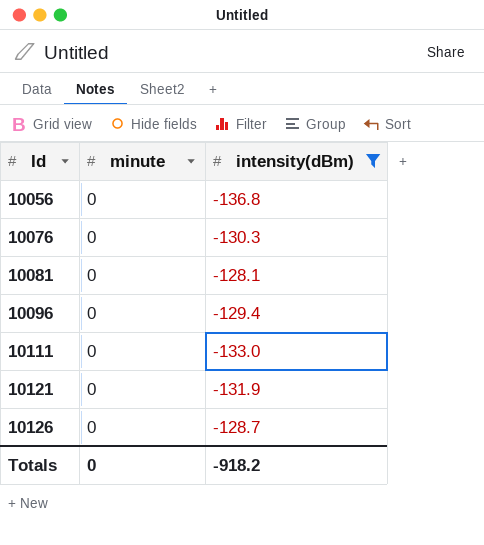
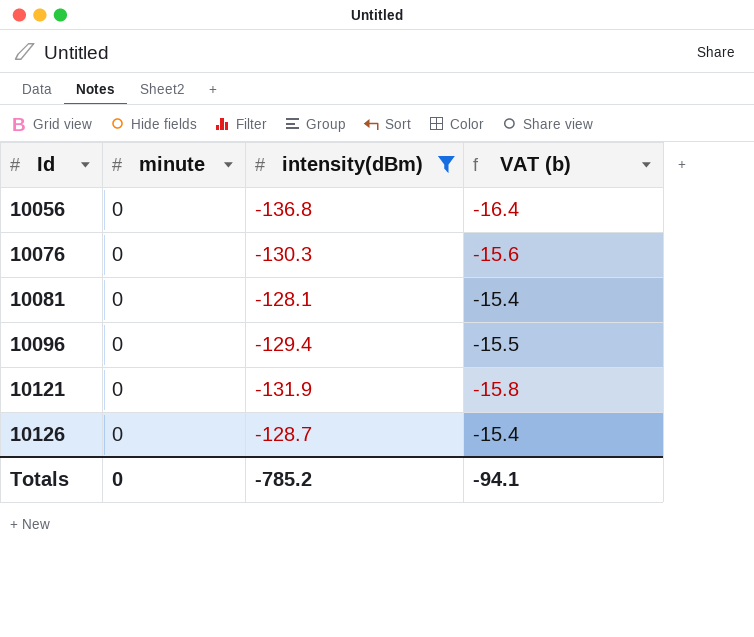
column VAT (b) | formula: none -> [intensity(dBm)] * 0.12
row 10111: 0 | -133.0 -> none
Totals | intensity(dBm): -918.2 -> -785.2

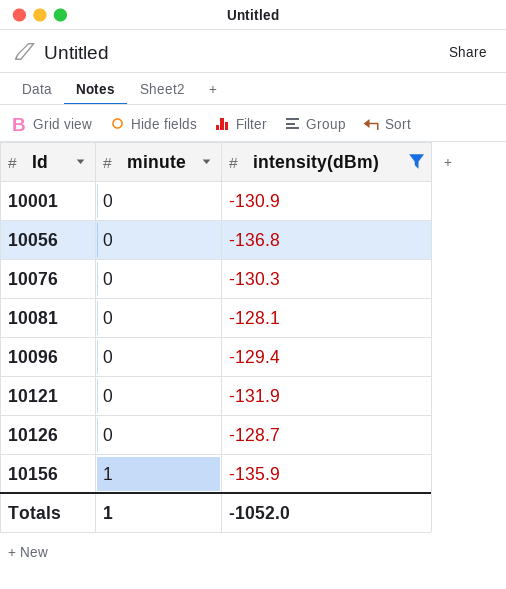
column VAT (b) | formula: [intensity(dBm)] * 0.12 -> none
row 10001: none -> 0 | -130.9
row 10156: none -> 1 | -135.9
Totals | minute: 0 -> 1
Totals | intensity(dBm): -785.2 -> -1052.0

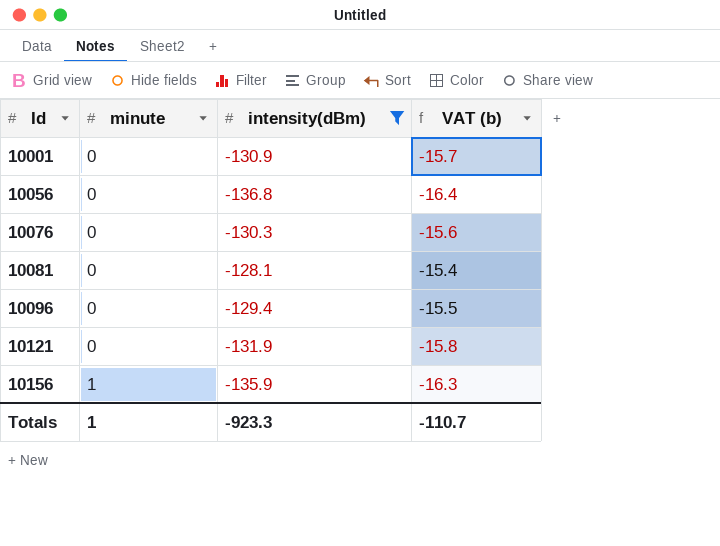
column VAT (b) | formula: none -> [intensity(dBm)] * 0.12
row 10126: 0 | -128.7 -> none
Totals | intensity(dBm): -1052.0 -> -923.3

